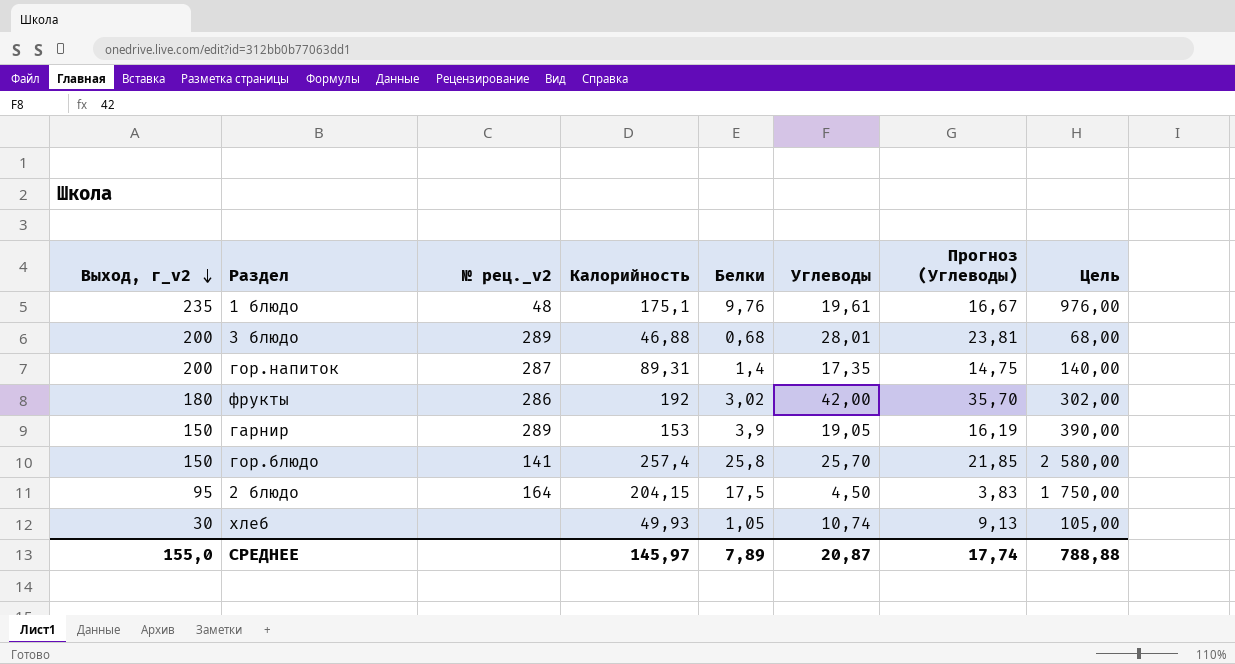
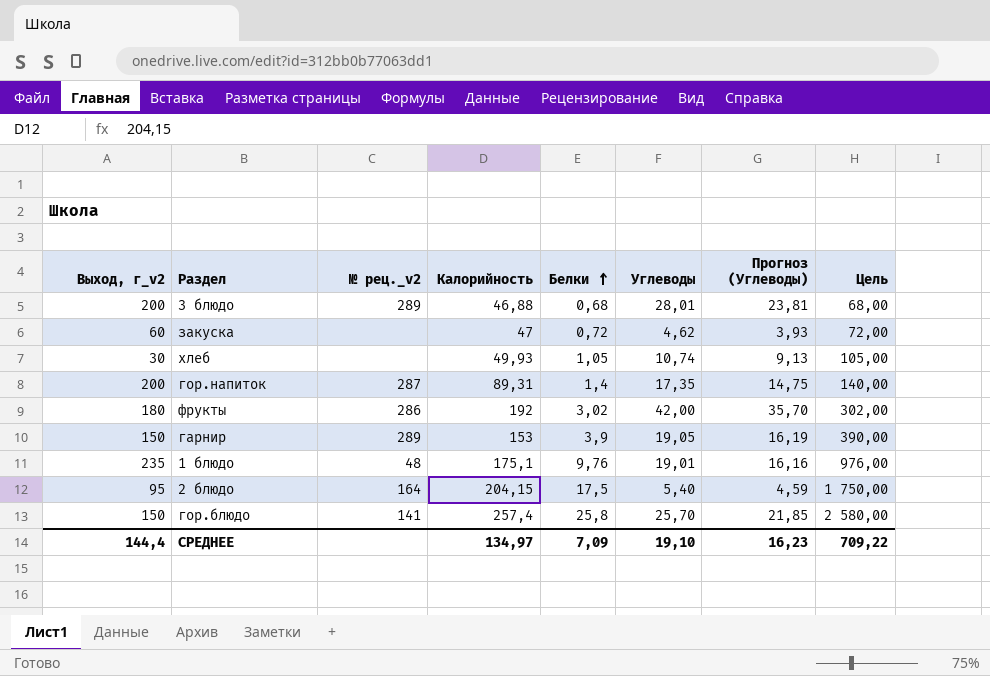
row order: Выход, г_v2 descending -> Белки ascending
row закуска: none -> 60 | none | 47 | 0,72 | 4,62 | 3,93 | 72,00
1 блюдо | Углеводы: 19,61 -> 19,01
1 блюдо | Прогноз (Углеводы): 16,67 -> 16,16
2 блюдо | Углеводы: 4,50 -> 5,40
2 блюдо | Прогноз (Углеводы): 3,83 -> 4,59
СРЕДНЕЕ | Выход, г_v2: 155,0 -> 144,4
СРЕДНЕЕ | Калорийность: 145,97 -> 134,97
СРЕДНЕЕ | Белки: 7,89 -> 7,09
СРЕДНЕЕ | Углеводы: 20,87 -> 19,10
СРЕДНЕЕ | Прогноз (Углеводы): 17,74 -> 16,23
СРЕДНЕЕ | Цель: 788,88 -> 709,22

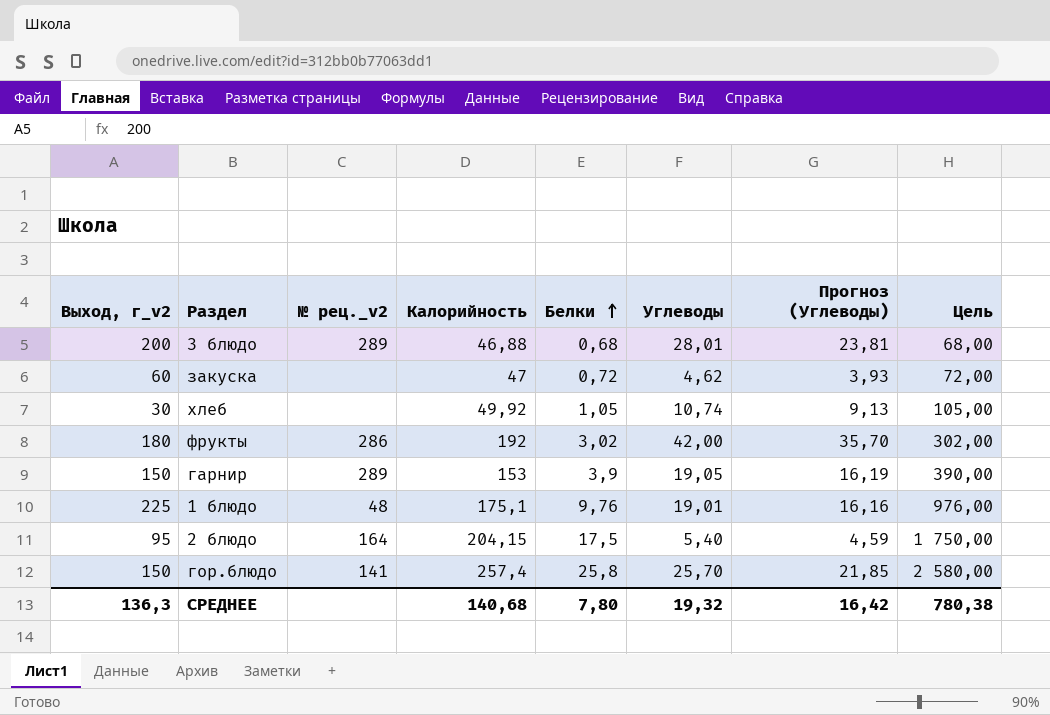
row гор.напиток: 200 | 287 | 89,31 | 1,4 | 17,35 | 14,75 | 140,00 -> none
хлеб | Калорийность: 49,93 -> 49,92
1 блюдо | Выход, г_v2: 235 -> 225
СРЕДНЕЕ | Выход, г_v2: 144,4 -> 136,3
СРЕДНЕЕ | Калорийность: 134,97 -> 140,68
СРЕДНЕЕ | Белки: 7,09 -> 7,80
СРЕДНЕЕ | Углеводы: 19,10 -> 19,32
СРЕДНЕЕ | Прогноз (Углеводы): 16,23 -> 16,42
СРЕДНЕЕ | Цель: 709,22 -> 780,38

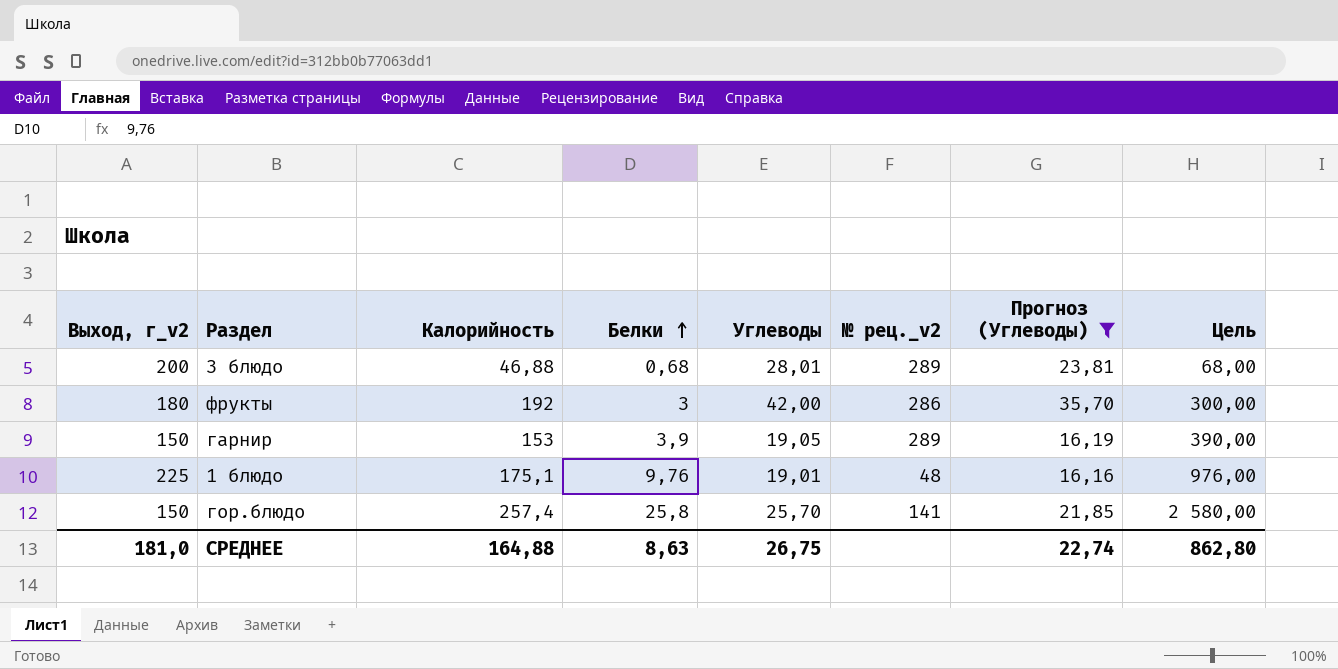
filter: none -> Прогноз (Углеводы) >= 16,16
column № рец._v2 | position: 3 -> 6
фрукты | Белки: 3,02 -> 3
фрукты | Цель: 302,00 -> 300,00
СРЕДНЕЕ | Выход, г_v2: 136,3 -> 181,0
СРЕДНЕЕ | Калорийность: 140,68 -> 164,88
СРЕДНЕЕ | Белки: 7,80 -> 8,63
СРЕДНЕЕ | Углеводы: 19,32 -> 26,75
СРЕДНЕЕ | Прогноз (Углеводы): 16,42 -> 22,74
СРЕДНЕЕ | Цель: 780,38 -> 862,80

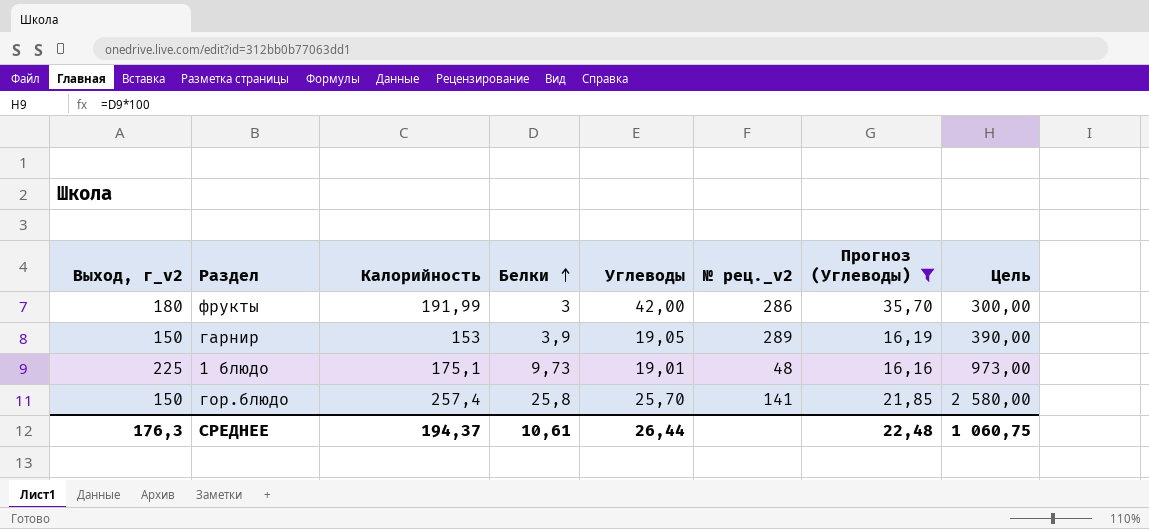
row 3 блюдо: 200 | 46,88 | 0,68 | 28,01 | 289 | 23,81 | 68,00 -> none
фрукты | Калорийность: 192 -> 191,99
1 блюдо | Белки: 9,76 -> 9,73
1 блюдо | Цель: 976,00 -> 973,00
СРЕДНЕЕ | Выход, г_v2: 181,0 -> 176,3
СРЕДНЕЕ | Калорийность: 164,88 -> 194,37
СРЕДНЕЕ | Белки: 8,63 -> 10,61
СРЕДНЕЕ | Углеводы: 26,75 -> 26,44
СРЕДНЕЕ | Прогноз (Углеводы): 22,74 -> 22,48
СРЕДНЕЕ | Цель: 862,80 -> 1 060,75

